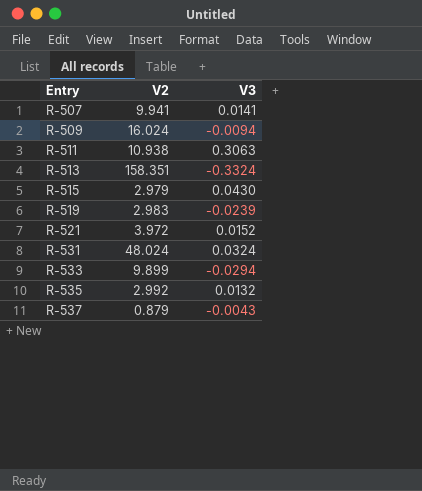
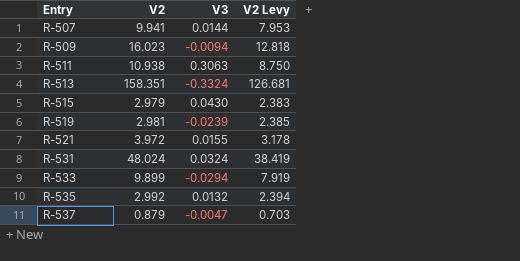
column V2 Levy | formula: none -> [V2] * 0.8
R-507 | V3: 0.0141 -> 0.0144
R-509 | V2: 16.024 -> 16.023
R-519 | V2: 2.983 -> 2.981
R-521 | V3: 0.0152 -> 0.0155
R-537 | V3: -0.0043 -> -0.0047

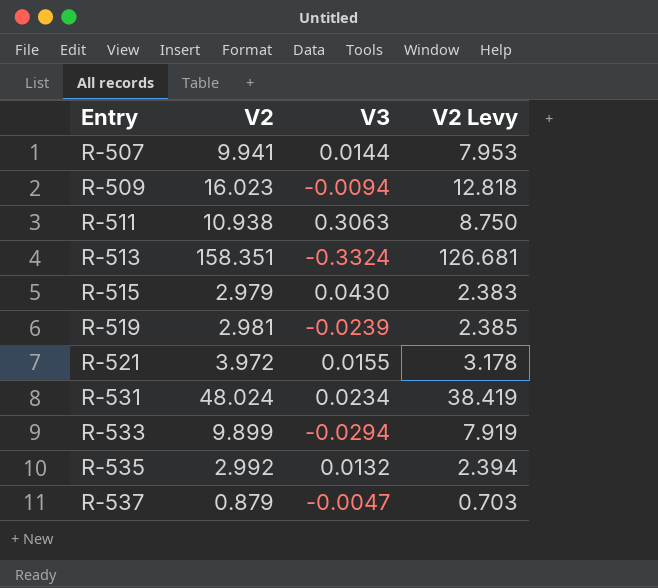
R-531 | V3: 0.0324 -> 0.0234

